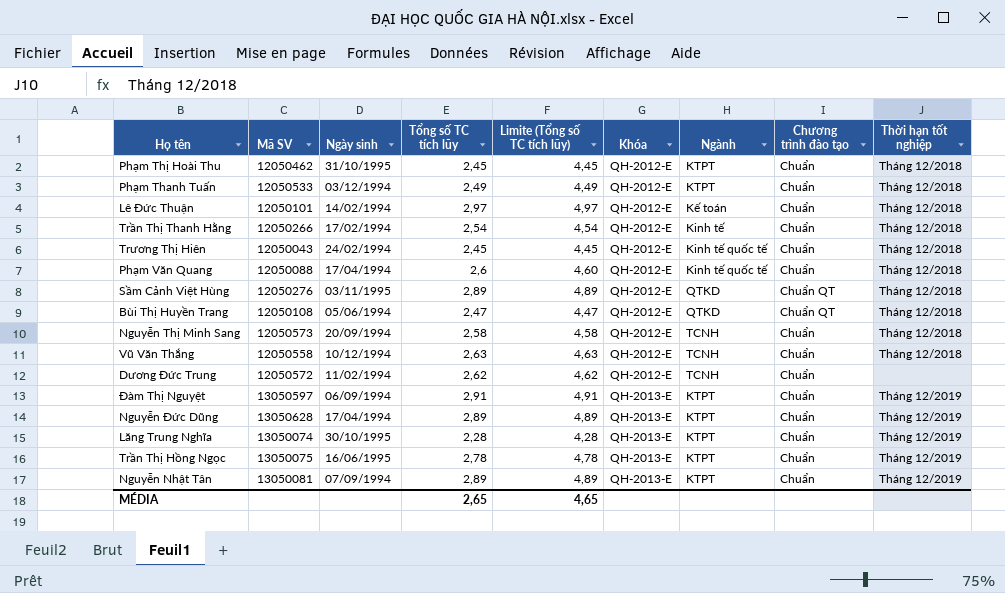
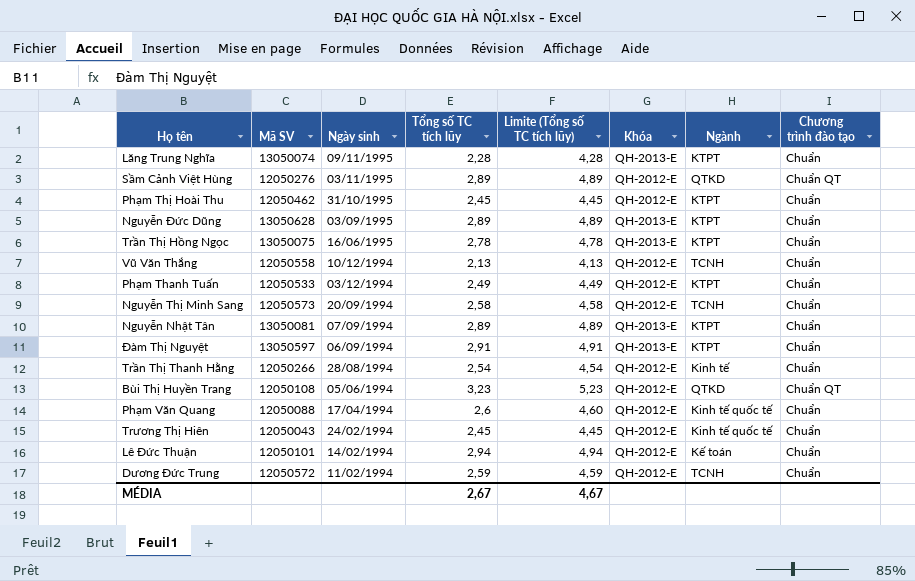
row order: Khóa ascending -> Ngày sinh descending
column Thời hạn tốt nghiệp | position: 9 -> none
Lăng Trung Nghĩa | Ngày sinh: 30/10/1995 -> 09/11/1995
Nguyễn Đức Dũng | Ngày sinh: 17/04/1994 -> 03/09/1995
Vũ Văn Thắng | Tổng số TC tích lũy: 2,63 -> 2,13
Vũ Văn Thắng | Limite (Tổng số TC tích lũy): 4,63 -> 4,13
Trần Thị Thanh Hằng | Ngày sinh: 17/02/1994 -> 28/08/1994
Bùi Thị Huyền Trang | Tổng số TC tích lũy: 2,47 -> 3,23
Bùi Thị Huyền Trang | Limite (Tổng số TC tích lũy): 4,47 -> 5,23
Lê Đức Thuận | Tổng số TC tích lũy: 2,97 -> 2,94
Lê Đức Thuận | Limite (Tổng số TC tích lũy): 4,97 -> 4,94
Dương Đức Trung | Tổng số TC tích lũy: 2,62 -> 2,59
Dương Đức Trung | Limite (Tổng số TC tích lũy): 4,62 -> 4,59
MÉDIA | Tổng số TC tích lũy: 2,65 -> 2,67
MÉDIA | Limite (Tổng số TC tích lũy): 4,65 -> 4,67

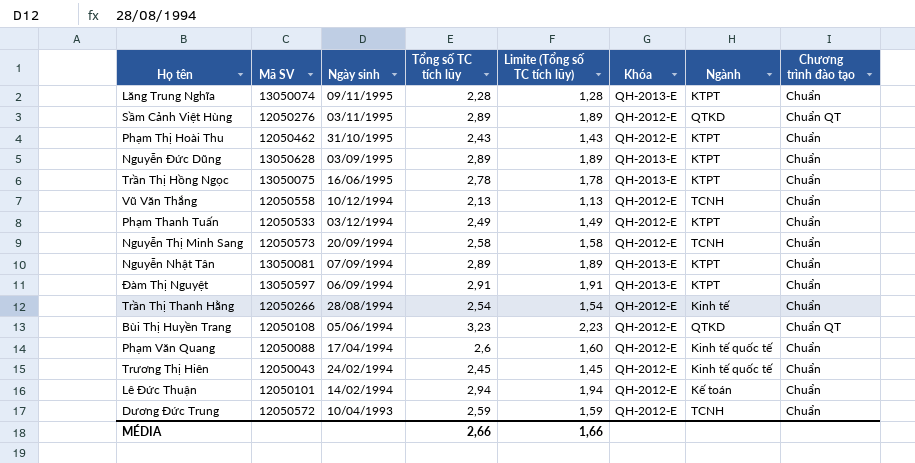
column Limite (Tổng số TC tích lũy) | formula: [Tổng số TC tích lũy] + 2 -> [Tổng số TC tích lũy] - 1
Phạm Thị Hoài Thu | Tổng số TC tích lũy: 2,45 -> 2,43
Dương Đức Trung | Ngày sinh: 11/02/1994 -> 10/04/1993
MÉDIA | Tổng số TC tích lũy: 2,67 -> 2,66
MÉDIA | Limite (Tổng số TC tích lũy): 4,67 -> 1,66

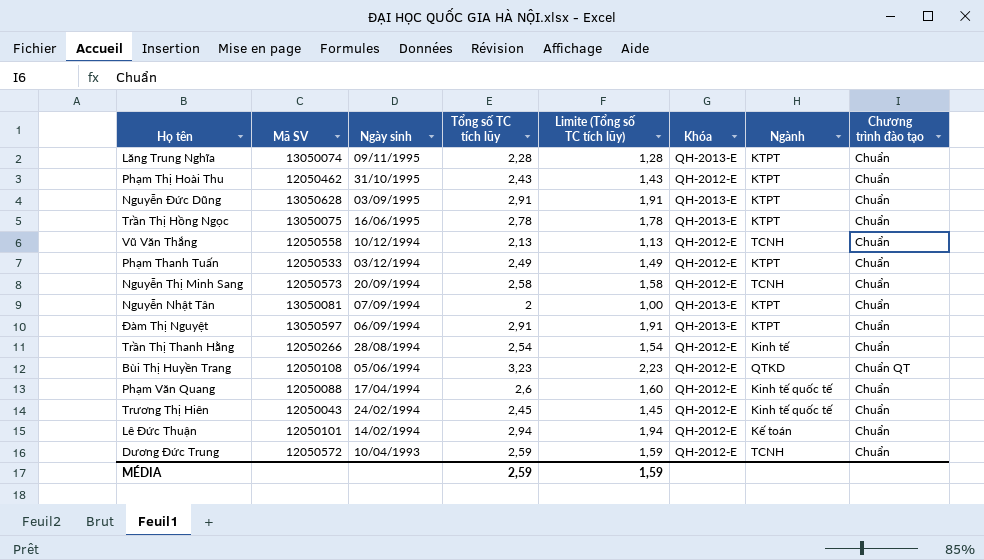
row Sầm Cảnh Việt Hùng: 12050276 | 03/11/1995 | 2,89 | 1,89 | QH-2012-E | QTKD | Chuẩn QT -> none
Nguyễn Đức Dũng | Tổng số TC tích lũy: 2,89 -> 2,91
Nguyễn Đức Dũng | Limite (Tổng số TC tích lũy): 1,89 -> 1,91
Nguyễn Nhật Tân | Tổng số TC tích lũy: 2,89 -> 2
Nguyễn Nhật Tân | Limite (Tổng số TC tích lũy): 1,89 -> 1,00
MÉDIA | Tổng số TC tích lũy: 2,66 -> 2,59
MÉDIA | Limite (Tổng số TC tích lũy): 1,66 -> 1,59

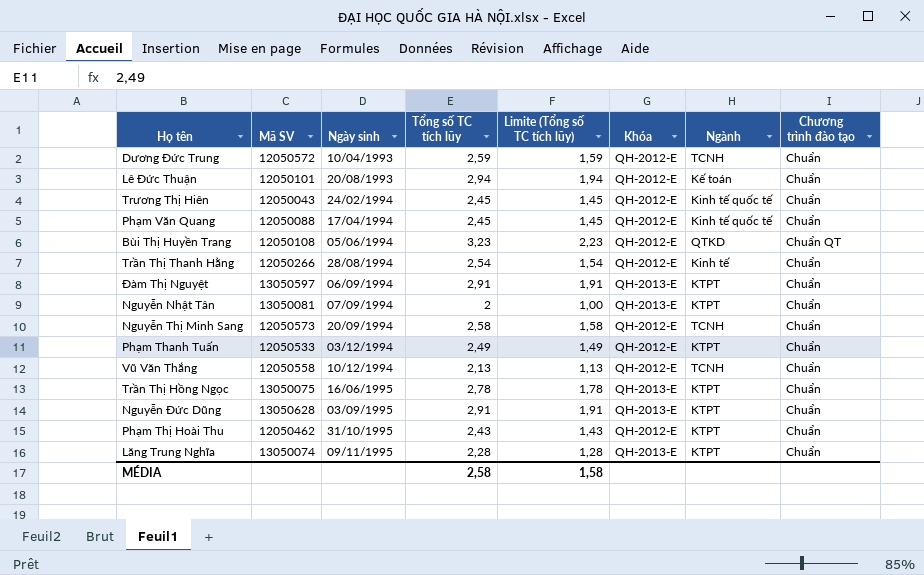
row order: Ngày sinh descending -> Ngày sinh ascending
Lê Đức Thuận | Ngày sinh: 14/02/1994 -> 20/08/1993
Phạm Văn Quang | Tổng số TC tích lũy: 2,6 -> 2,45
Phạm Văn Quang | Limite (Tổng số TC tích lũy): 1,60 -> 1,45
MÉDIA | Tổng số TC tích lũy: 2,59 -> 2,58
MÉDIA | Limite (Tổng số TC tích lũy): 1,59 -> 1,58

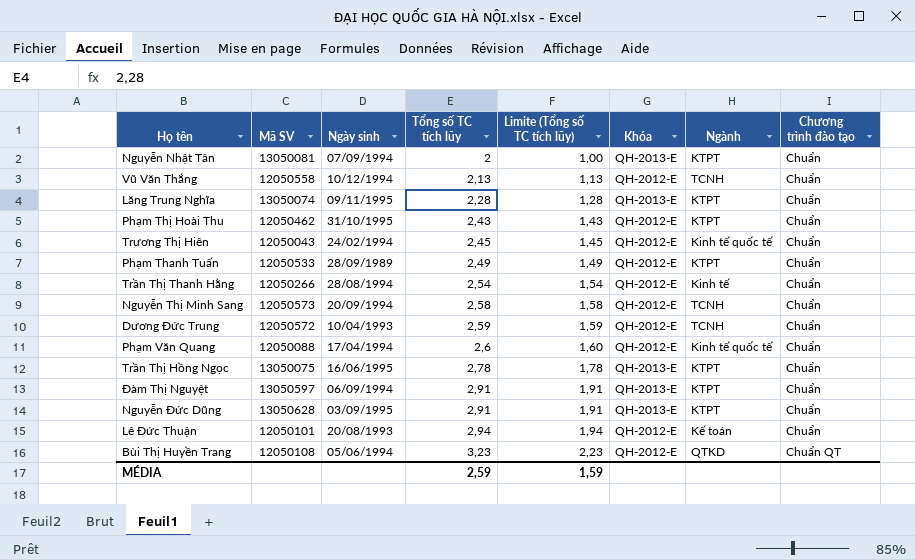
row order: Ngày sinh ascending -> Tổng số TC tích lũy ascending
Phạm Thanh Tuấn | Ngày sinh: 03/12/1994 -> 28/09/1989
Phạm Văn Quang | Tổng số TC tích lũy: 2,45 -> 2,6
Phạm Văn Quang | Limite (Tổng số TC tích lũy): 1,45 -> 1,60
MÉDIA | Tổng số TC tích lũy: 2,58 -> 2,59
MÉDIA | Limite (Tổng số TC tích lũy): 1,58 -> 1,59

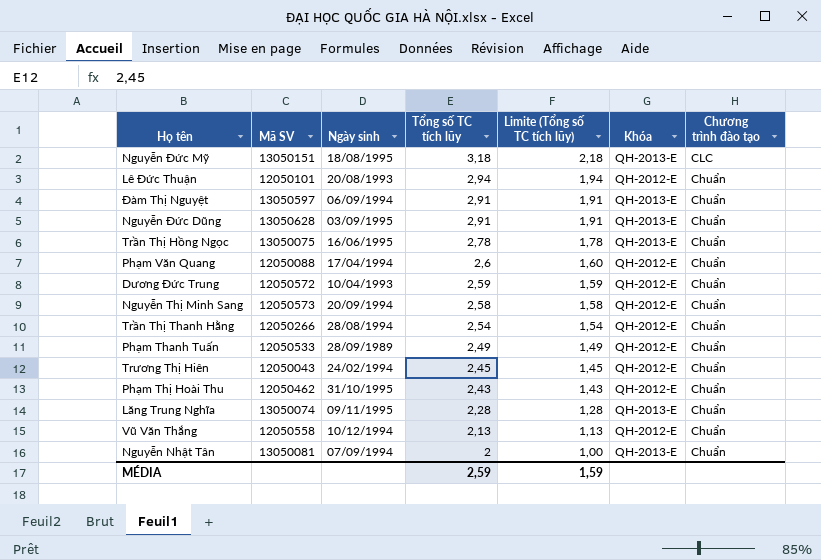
row order: Tổng số TC tích lũy ascending -> Tổng số TC tích lũy descending
column Ngành | position: 7 -> none
row Bùi Thị Huyền Trang: 12050108 | 05/06/1994 | 3,23 | 2,23 | QH-2012-E | QTKD | Chuẩn QT -> none
row Nguyễn Đức Mỹ: none -> 13050151 | 18/08/1995 | 3,18 | 2,18 | QH-2013-E | CLC

